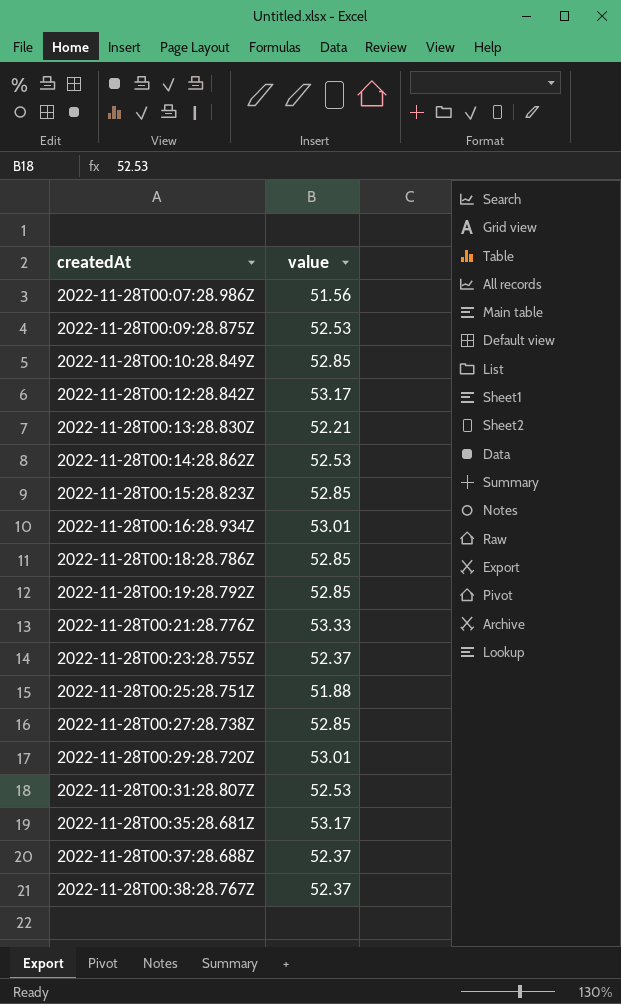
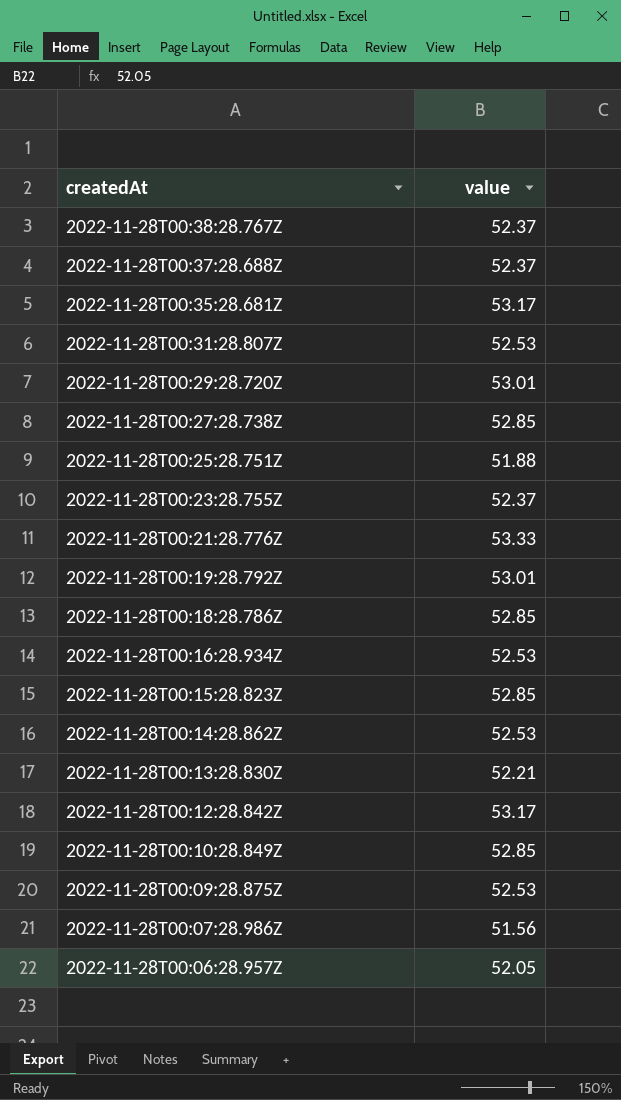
row order: createdAt ascending -> createdAt descending
2022-11-28T00:19:28.792Z | value: 52.85 -> 53.01
2022-11-28T00:16:28.934Z | value: 53.01 -> 52.53
row 2022-11-28T00:06:28.957Z: none -> 52.05

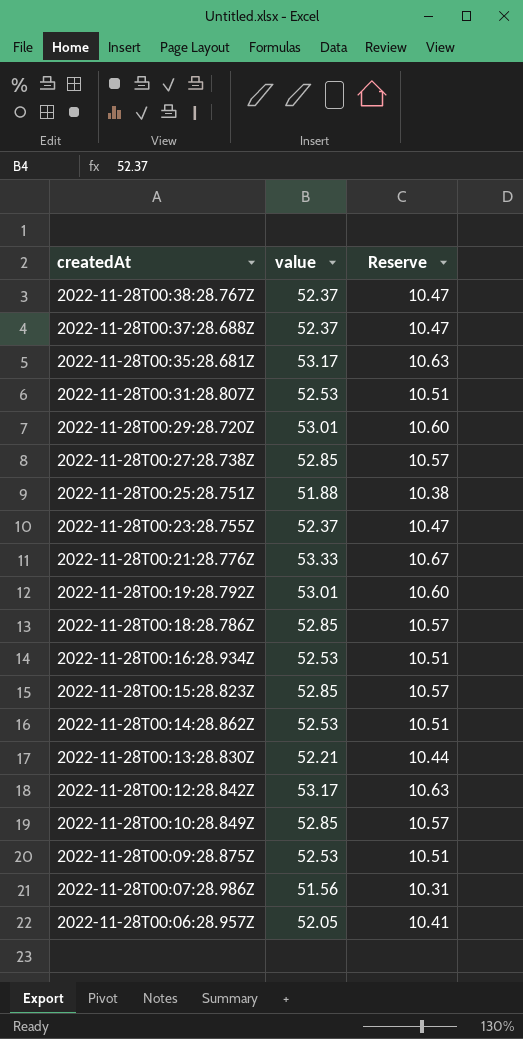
column Reserve | formula: none -> [value] * 0.2

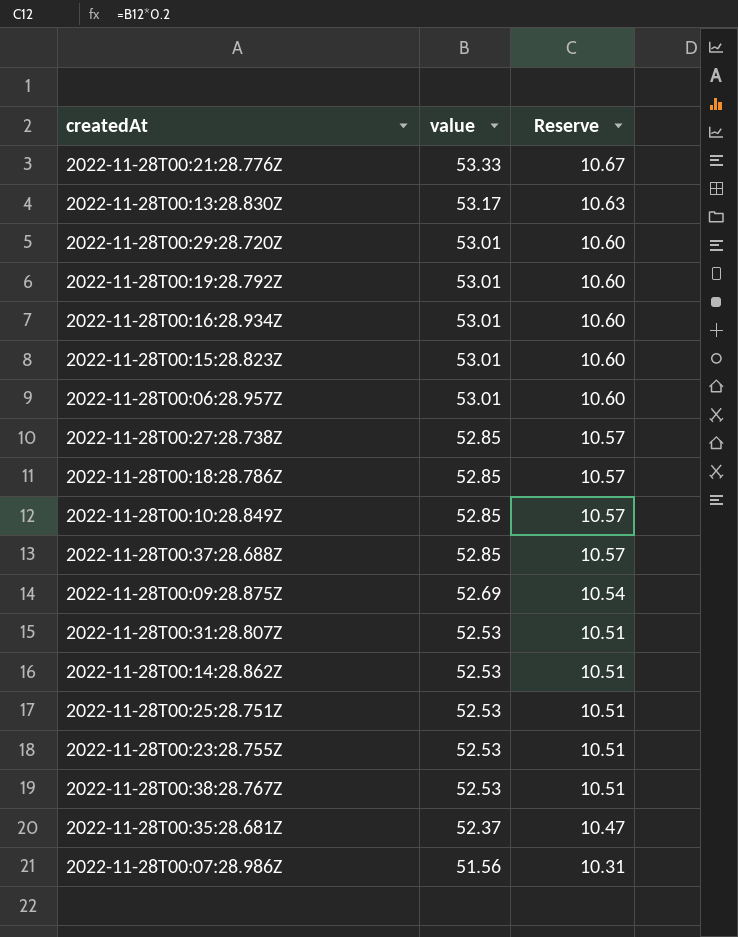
row order: createdAt descending -> value descending
row 2022-11-28T00:12:28.842Z: 53.17 | 10.63 -> none
2022-11-28T00:13:28.830Z | value: 52.21 -> 53.17
2022-11-28T00:13:28.830Z | Reserve: 10.44 -> 10.63
2022-11-28T00:16:28.934Z | value: 52.53 -> 53.01
2022-11-28T00:16:28.934Z | Reserve: 10.51 -> 10.60
2022-11-28T00:15:28.823Z | value: 52.85 -> 53.01
2022-11-28T00:15:28.823Z | Reserve: 10.57 -> 10.60
2022-11-28T00:06:28.957Z | value: 52.05 -> 53.01
2022-11-28T00:06:28.957Z | Reserve: 10.41 -> 10.60
2022-11-28T00:37:28.688Z | value: 52.37 -> 52.85
2022-11-28T00:37:28.688Z | Reserve: 10.47 -> 10.57
2022-11-28T00:09:28.875Z | value: 52.53 -> 52.69
2022-11-28T00:09:28.875Z | Reserve: 10.51 -> 10.54
2022-11-28T00:25:28.751Z | value: 51.88 -> 52.53
2022-11-28T00:25:28.751Z | Reserve: 10.38 -> 10.51
2022-11-28T00:23:28.755Z | value: 52.37 -> 52.53
2022-11-28T00:23:28.755Z | Reserve: 10.47 -> 10.51
2022-11-28T00:38:28.767Z | value: 52.37 -> 52.53
2022-11-28T00:38:28.767Z | Reserve: 10.47 -> 10.51
2022-11-28T00:35:28.681Z | value: 53.17 -> 52.37
2022-11-28T00:35:28.681Z | Reserve: 10.63 -> 10.47

